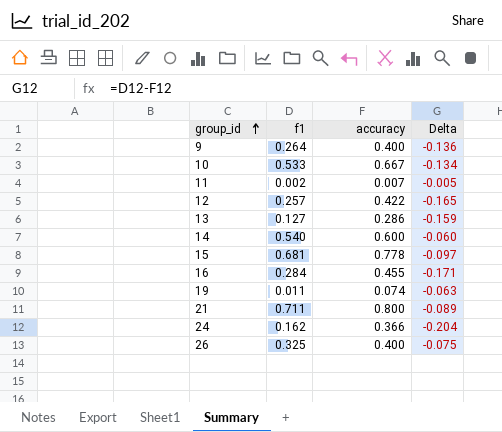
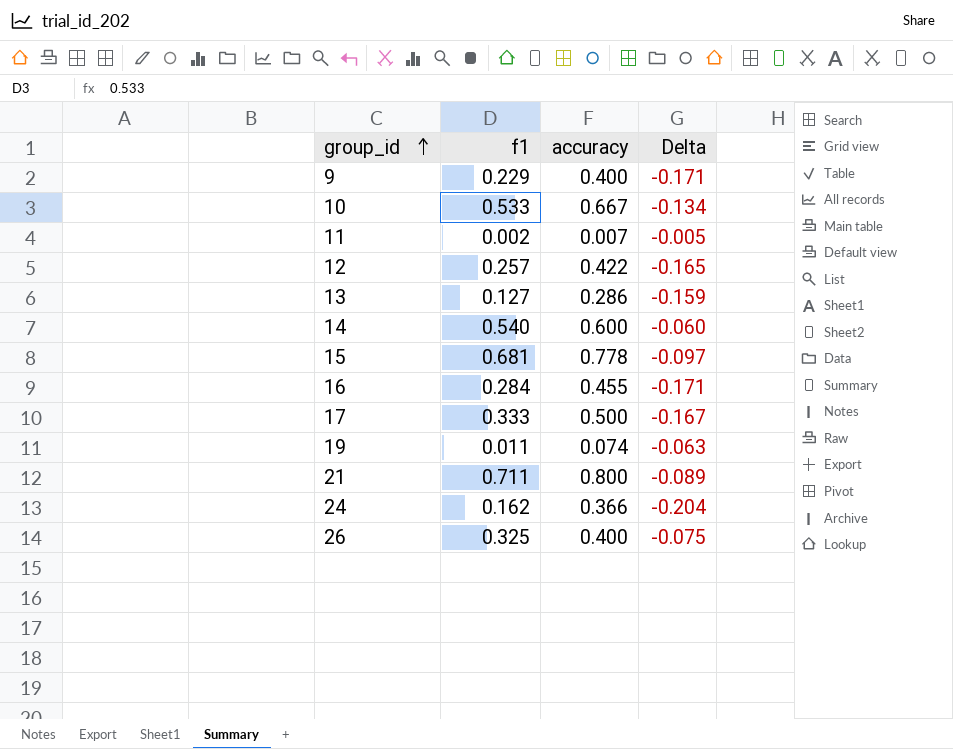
9 | f1: 0.264 -> 0.229
9 | Delta: -0.136 -> -0.171
row 17: none -> 0.333 | 0.500 | -0.167

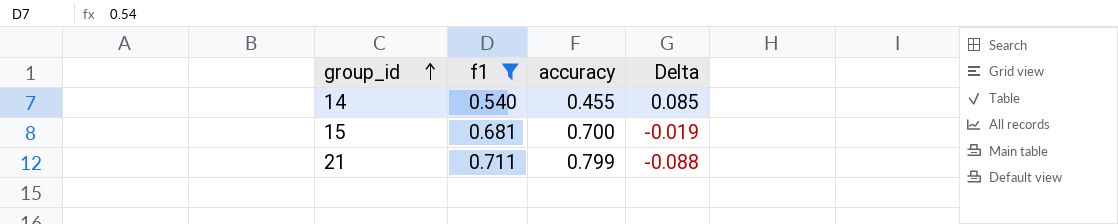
filter: none -> f1 >= 0.540
14 | accuracy: 0.600 -> 0.455
14 | Delta: -0.060 -> 0.085
15 | accuracy: 0.778 -> 0.700
15 | Delta: -0.097 -> -0.019
21 | accuracy: 0.800 -> 0.799
21 | Delta: -0.089 -> -0.088

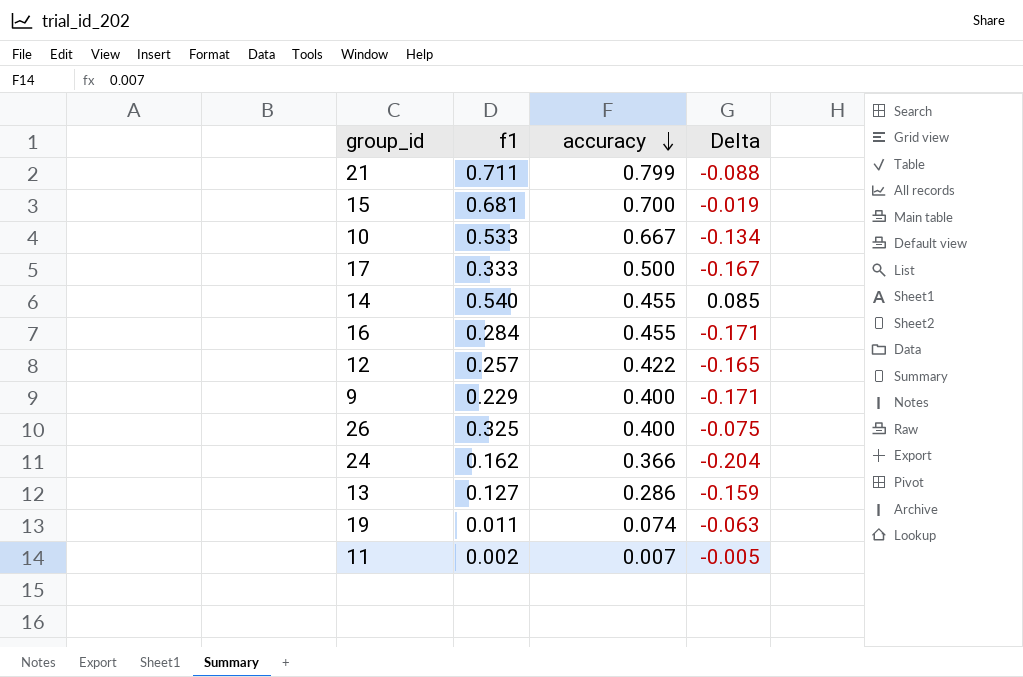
filter: f1 >= 0.540 -> none
row order: group_id ascending -> accuracy descending

